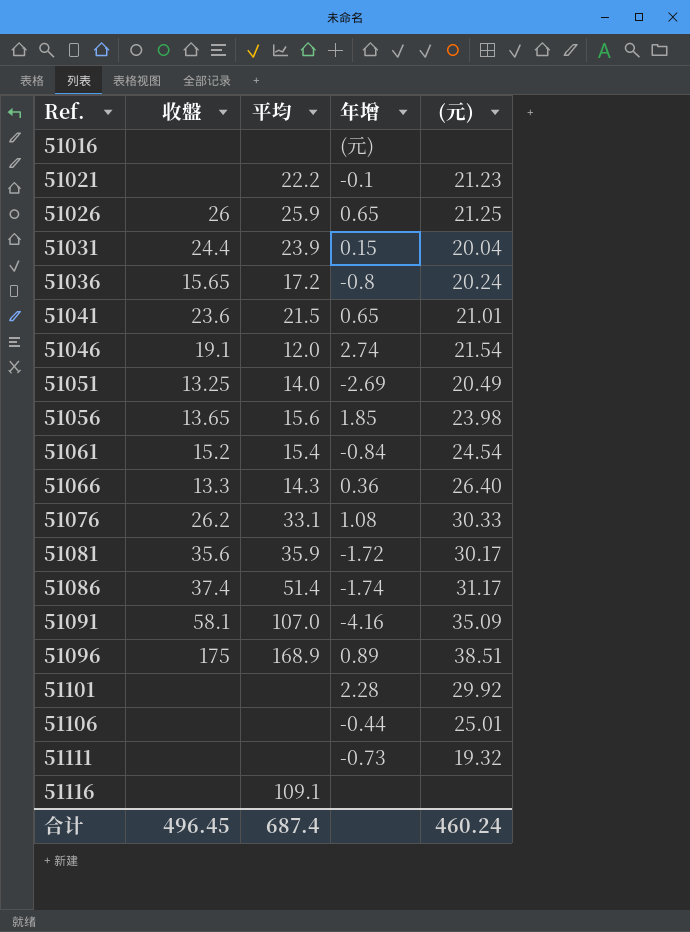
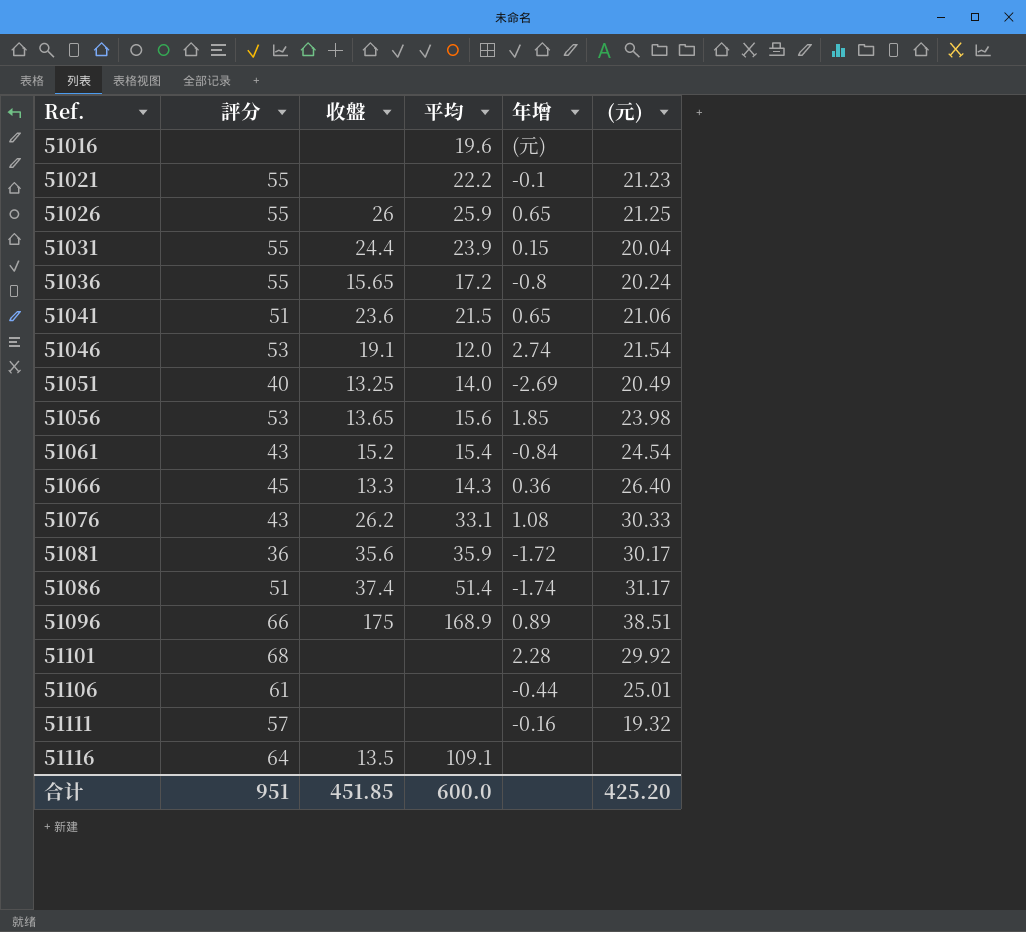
column 評分 | position: none -> 2
row 51091: 58.1 | 107.0 | -4.16 | 35.09 -> none
51016 | 平均: none -> 19.6
51041 | (元): 21.01 -> 21.06
51111 | 年增: -0.73 -> -0.16
51116 | 收盤: none -> 13.5
合计 | 收盤: 496.45 -> 451.85
合计 | 平均: 687.4 -> 600.0
合计 | (元): 460.24 -> 425.20

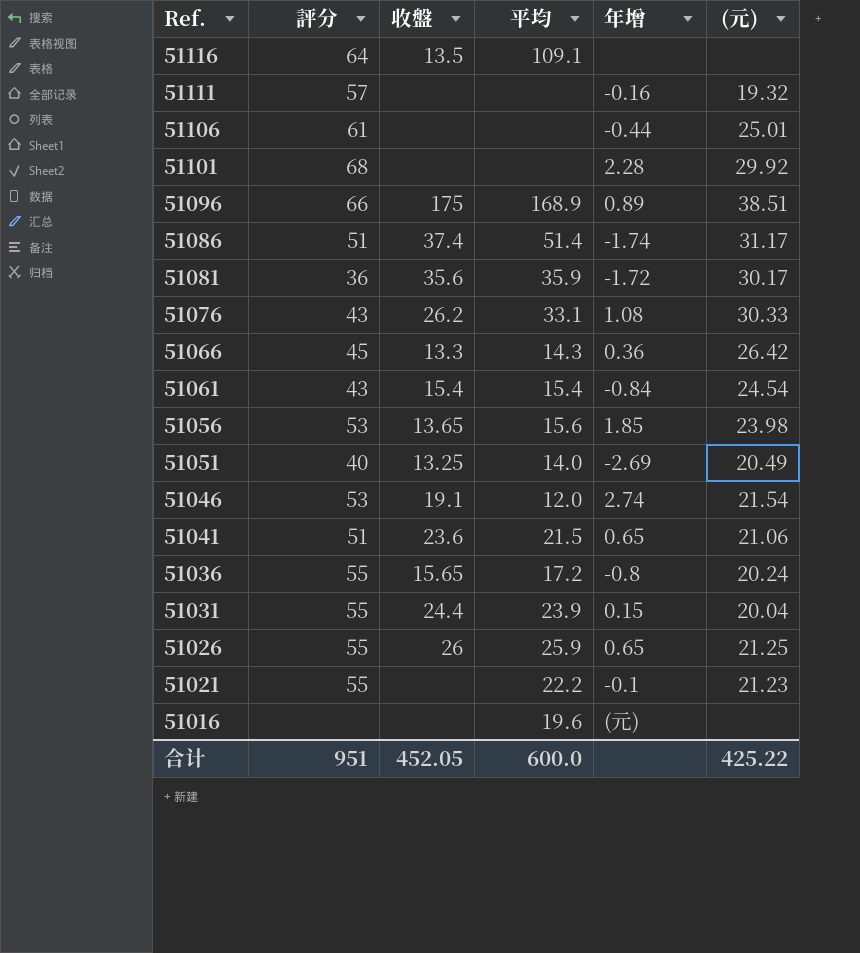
row order: Ref. ascending -> Ref. descending
51066 | (元): 26.40 -> 26.42
51061 | 收盤: 15.2 -> 15.4
合计 | 收盤: 451.85 -> 452.05
合计 | (元): 425.20 -> 425.22

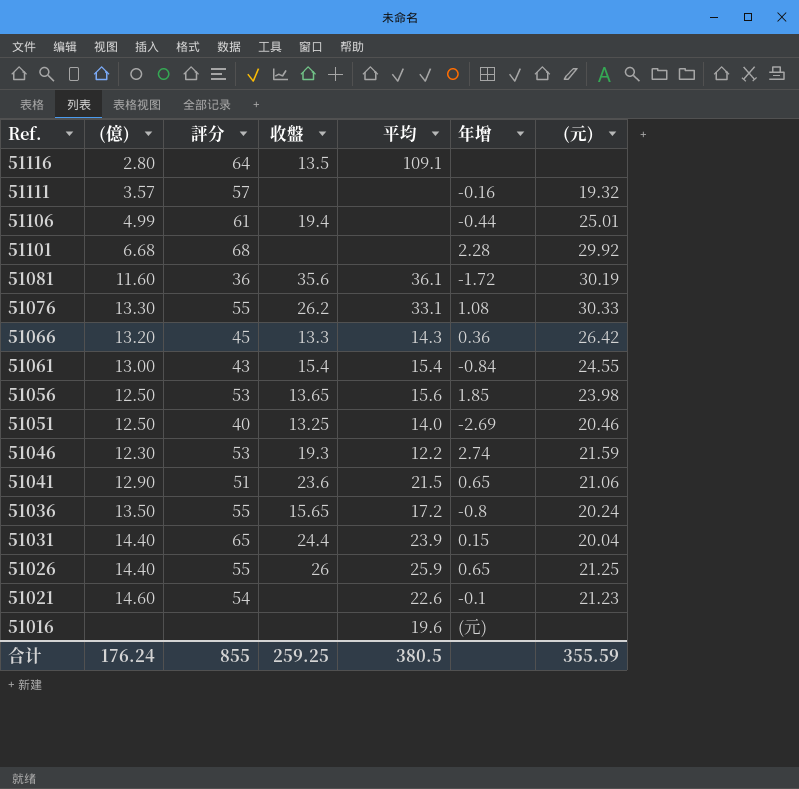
column (億) | position: none -> 2
row 51096: 66 | 175 | 168.9 | 0.89 | 38.51 -> none
row 51086: 51 | 37.4 | 51.4 | -1.74 | 31.17 -> none
51106 | 收盤: none -> 19.4
51081 | 平均: 35.9 -> 36.1
51081 | (元): 30.17 -> 30.19
51076 | 評分: 43 -> 55
51061 | (元): 24.54 -> 24.55
51051 | (元): 20.49 -> 20.46
51046 | 收盤: 19.1 -> 19.3
51046 | 平均: 12.0 -> 12.2
51046 | (元): 21.54 -> 21.59
51031 | 評分: 55 -> 65
51021 | 評分: 55 -> 54
51021 | 平均: 22.2 -> 22.6
合计 | 評分: 951 -> 855
合计 | 收盤: 452.05 -> 259.25
合计 | 平均: 600.0 -> 380.5
合计 | (元): 425.22 -> 355.59

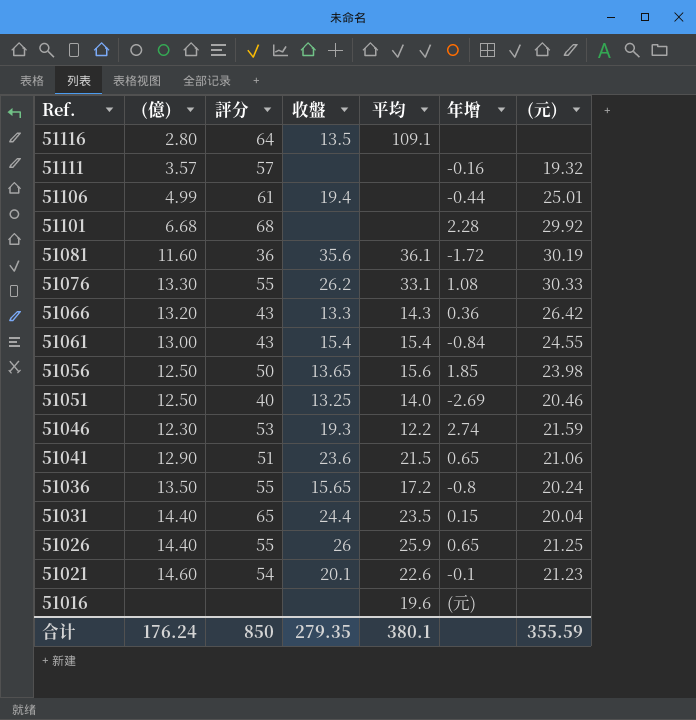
51066 | 評分: 45 -> 43
51056 | 評分: 53 -> 50
51031 | 平均: 23.9 -> 23.5
51021 | 收盤: none -> 20.1
合计 | 評分: 855 -> 850
合计 | 收盤: 259.25 -> 279.35
合计 | 平均: 380.5 -> 380.1

